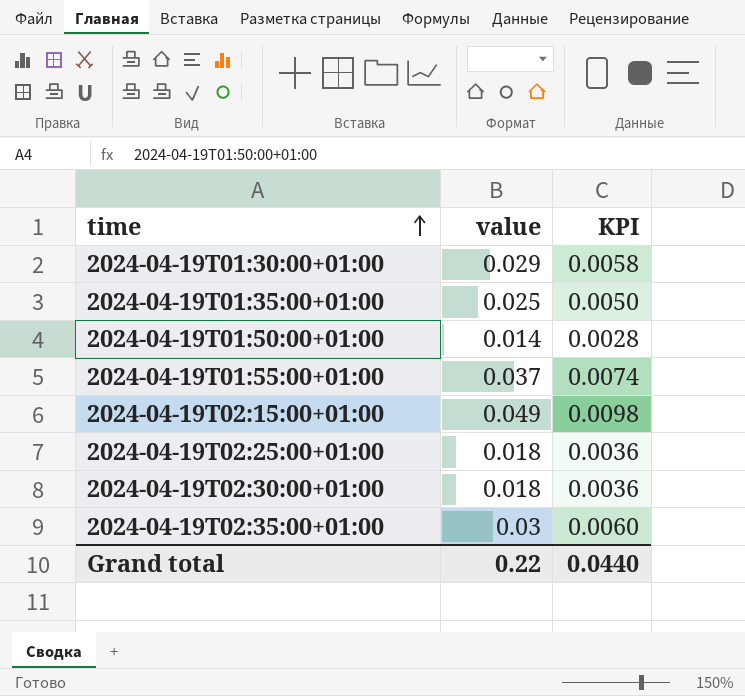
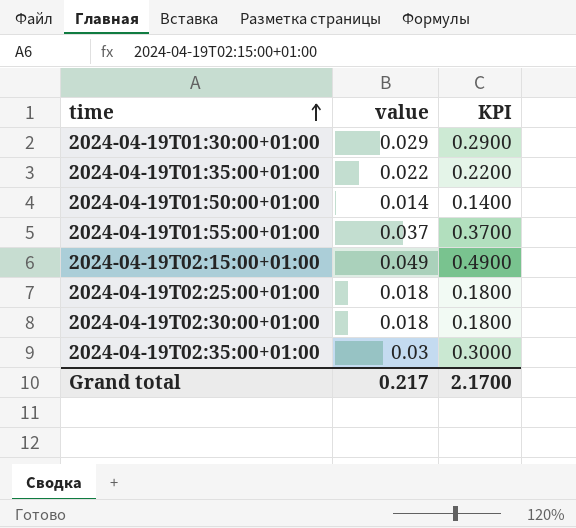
column KPI | formula: [value] * 0.2 -> [value] * 10
2024-04-19T01:35:00+01:00 | value: 0.025 -> 0.022
Grand total | value: 0.22 -> 0.217
Grand total | KPI: 0.0440 -> 2.1700

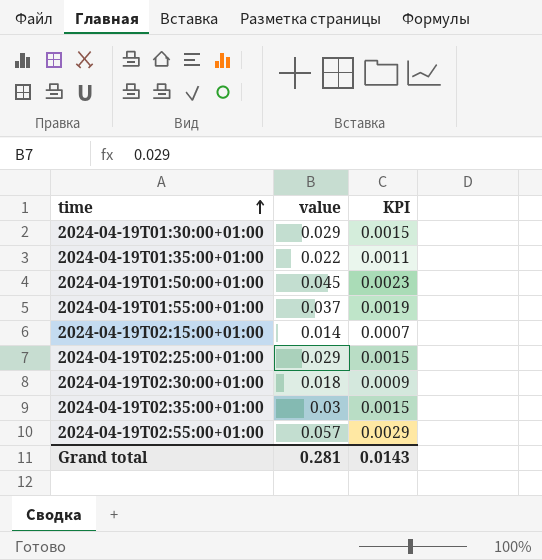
column KPI | formula: [value] * 10 -> [value] * 0.05
2024-04-19T01:50:00+01:00 | value: 0.014 -> 0.045
2024-04-19T02:15:00+01:00 | value: 0.049 -> 0.014
2024-04-19T02:25:00+01:00 | value: 0.018 -> 0.029
row 2024-04-19T02:55:00+01:00: none -> 0.057 | 0.0029
Grand total | value: 0.217 -> 0.281
Grand total | KPI: 2.1700 -> 0.0143

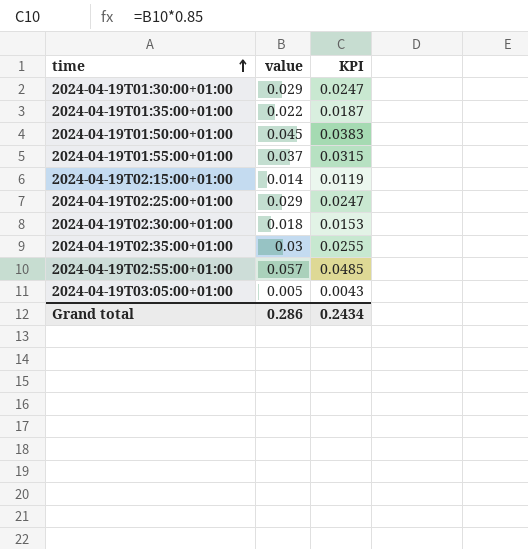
column KPI | formula: [value] * 0.05 -> [value] * 0.85
row 2024-04-19T03:05:00+01:00: none -> 0.005 | 0.0043
Grand total | value: 0.281 -> 0.286
Grand total | KPI: 0.0143 -> 0.2434

